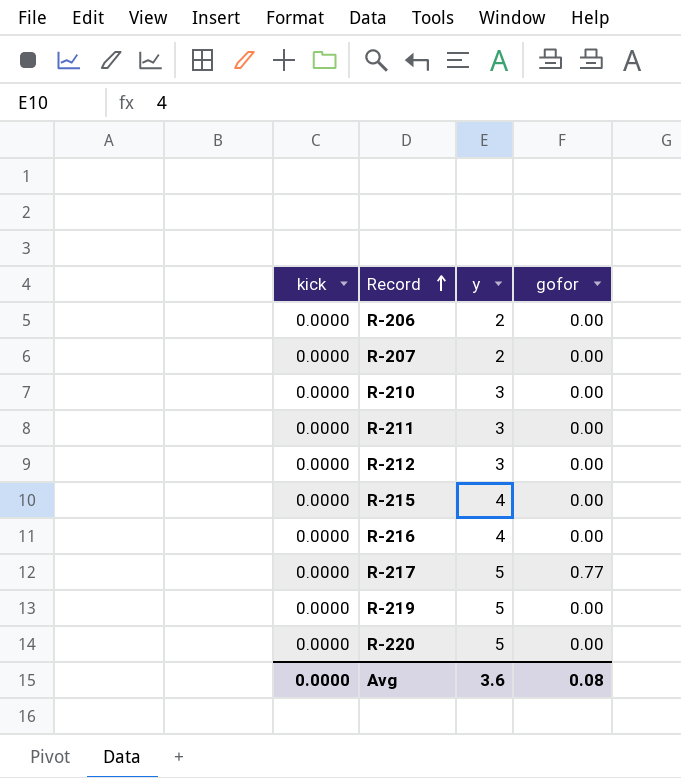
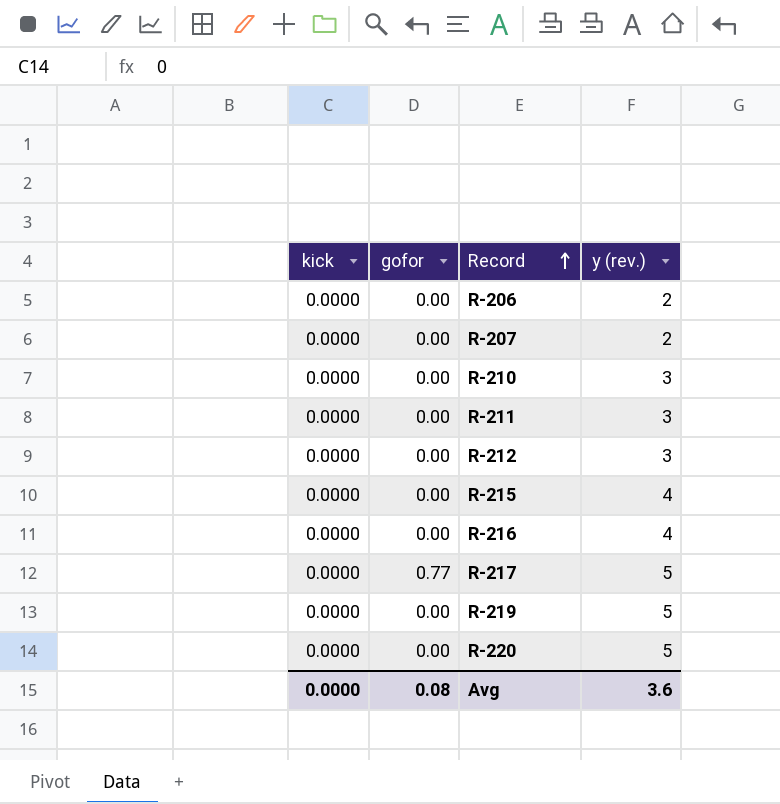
column gofor | position: 4 -> 2
column name: y -> y (rev.)

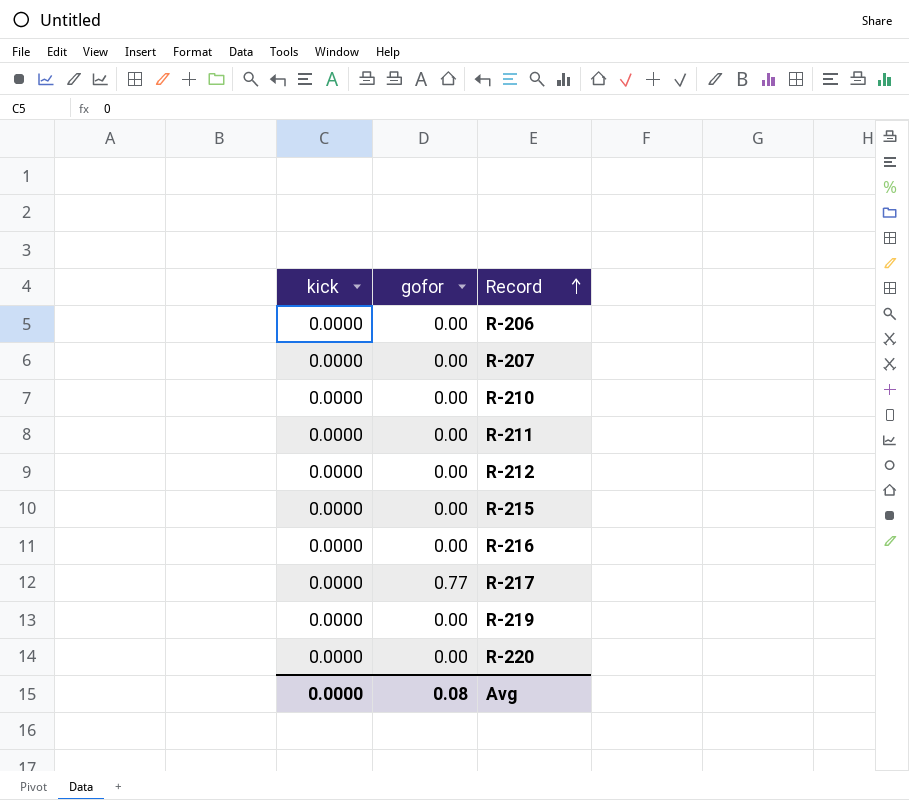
column y (rev.) | position: 4 -> none

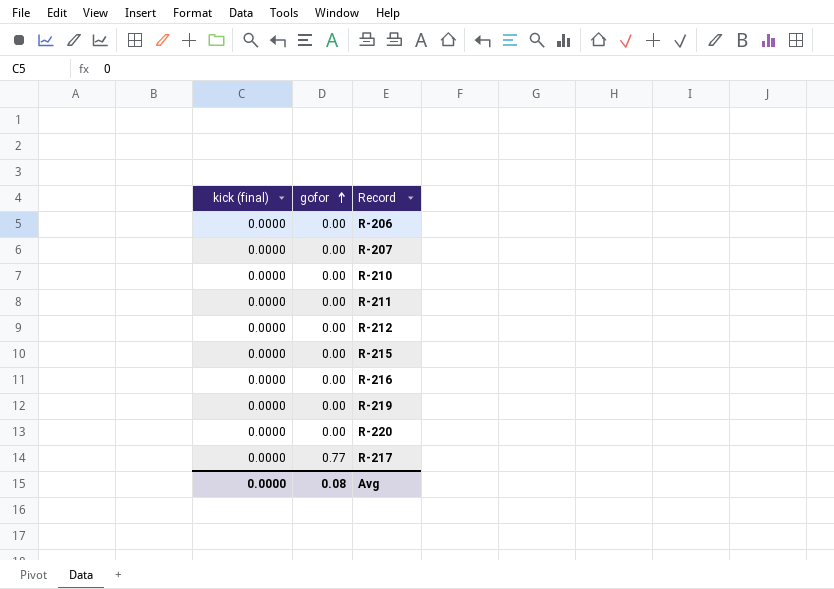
row order: Record ascending -> gofor ascending
column name: kick -> kick (final)

